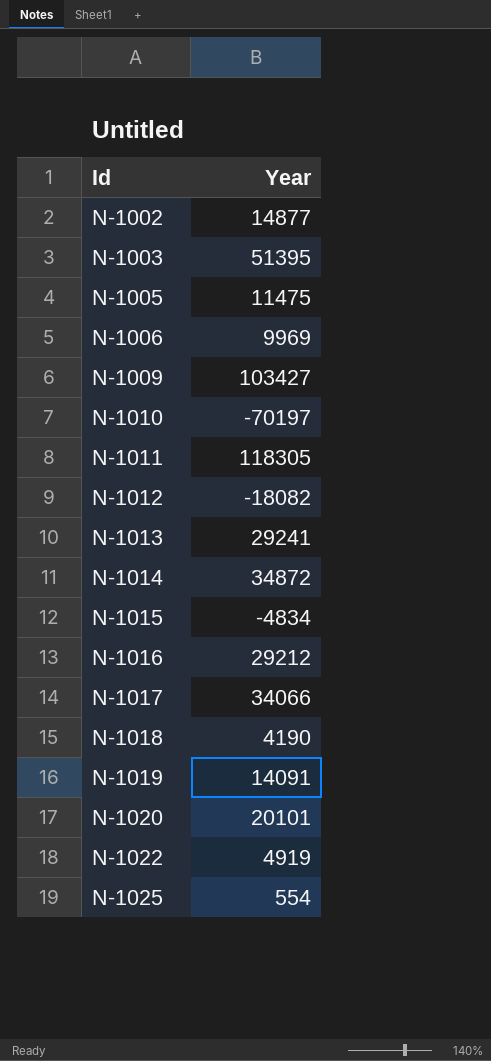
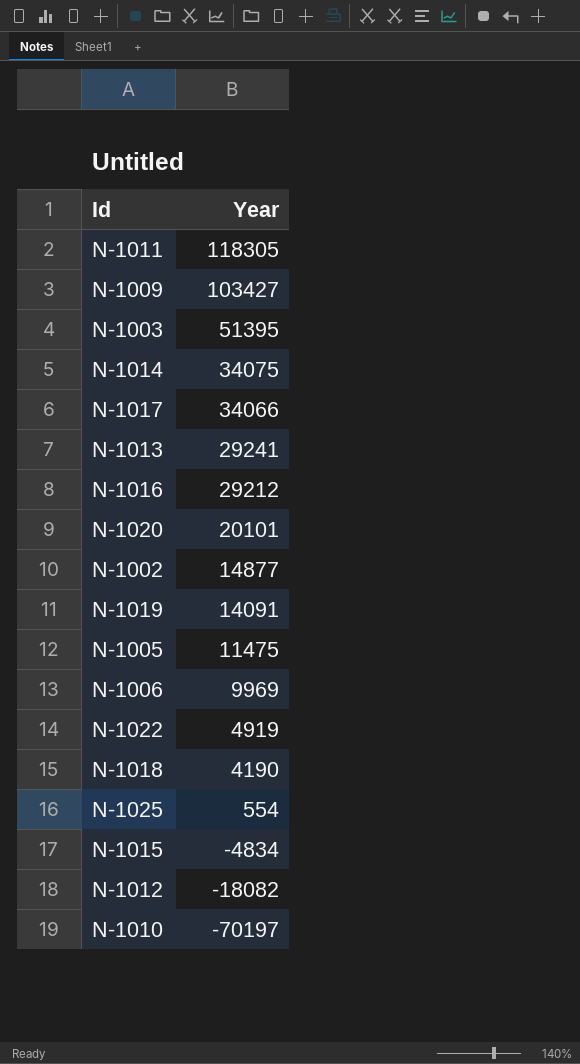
row order: Id ascending -> Year descending
N-1014 | Year: 34872 -> 34075

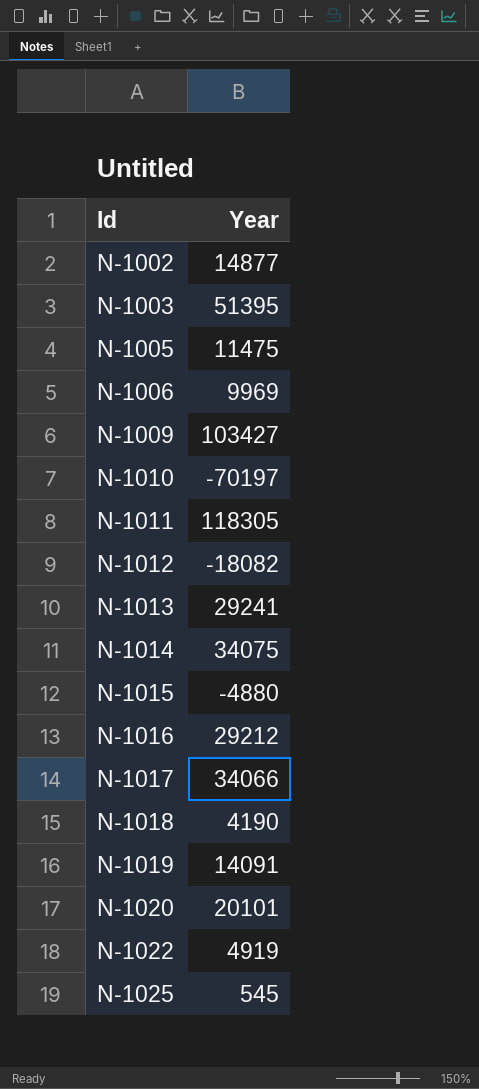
row order: Year descending -> Id ascending
N-1015 | Year: -4834 -> -4880
N-1025 | Year: 554 -> 545

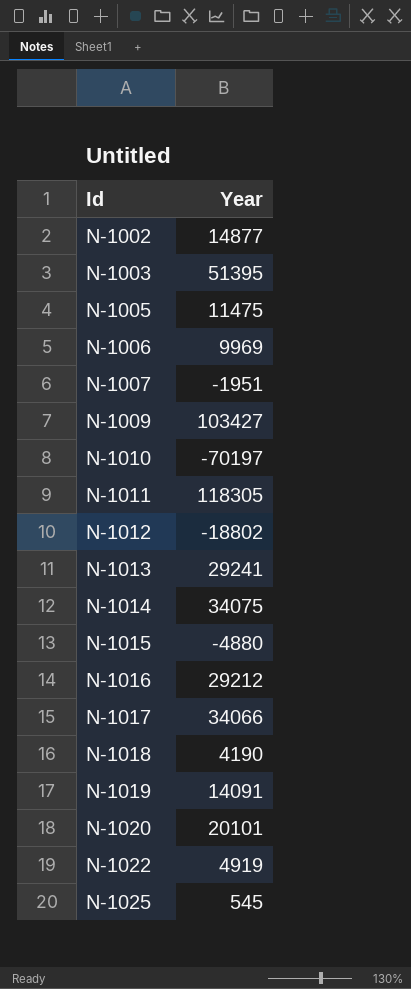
row N-1007: none -> -1951
N-1012 | Year: -18082 -> -18802

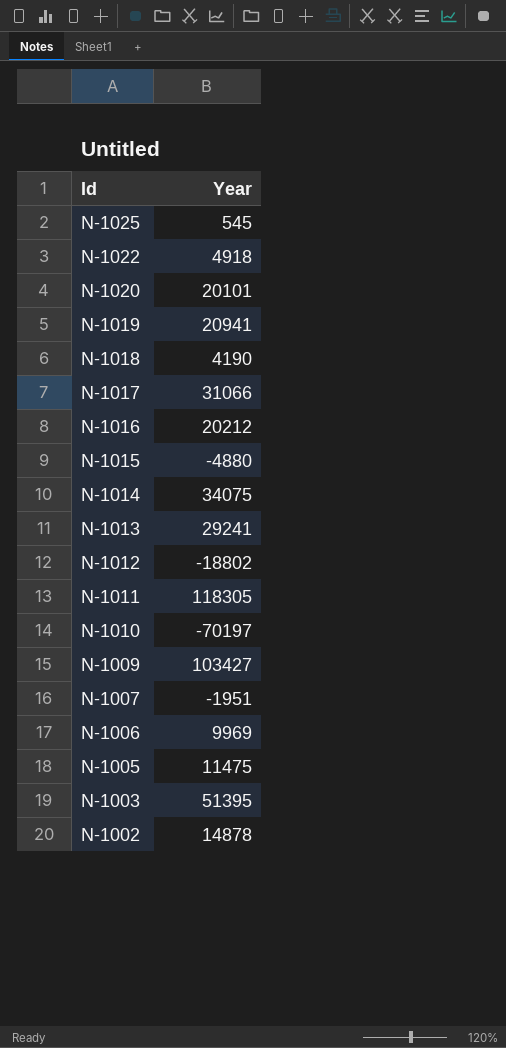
row order: Id ascending -> Id descending
N-1022 | Year: 4919 -> 4918
N-1019 | Year: 14091 -> 20941
N-1017 | Year: 34066 -> 31066
N-1016 | Year: 29212 -> 20212
N-1002 | Year: 14877 -> 14878

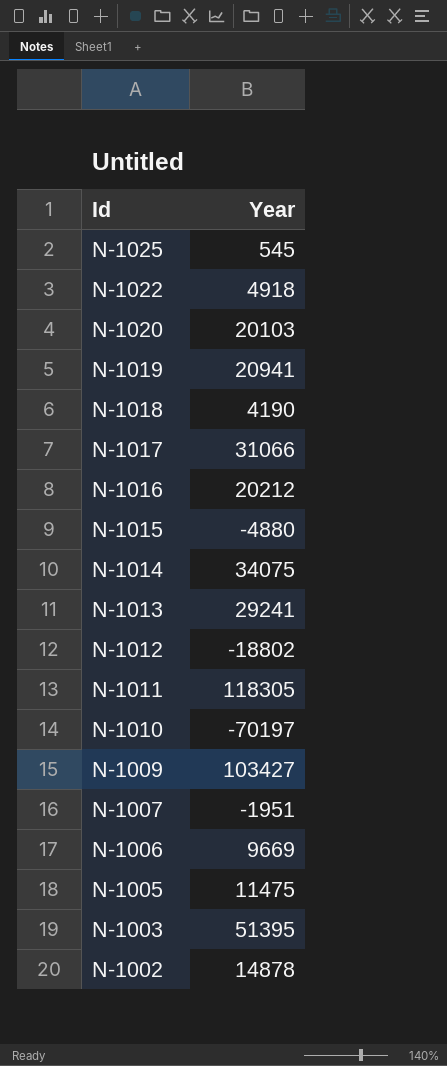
N-1020 | Year: 20101 -> 20103
N-1006 | Year: 9969 -> 9669

